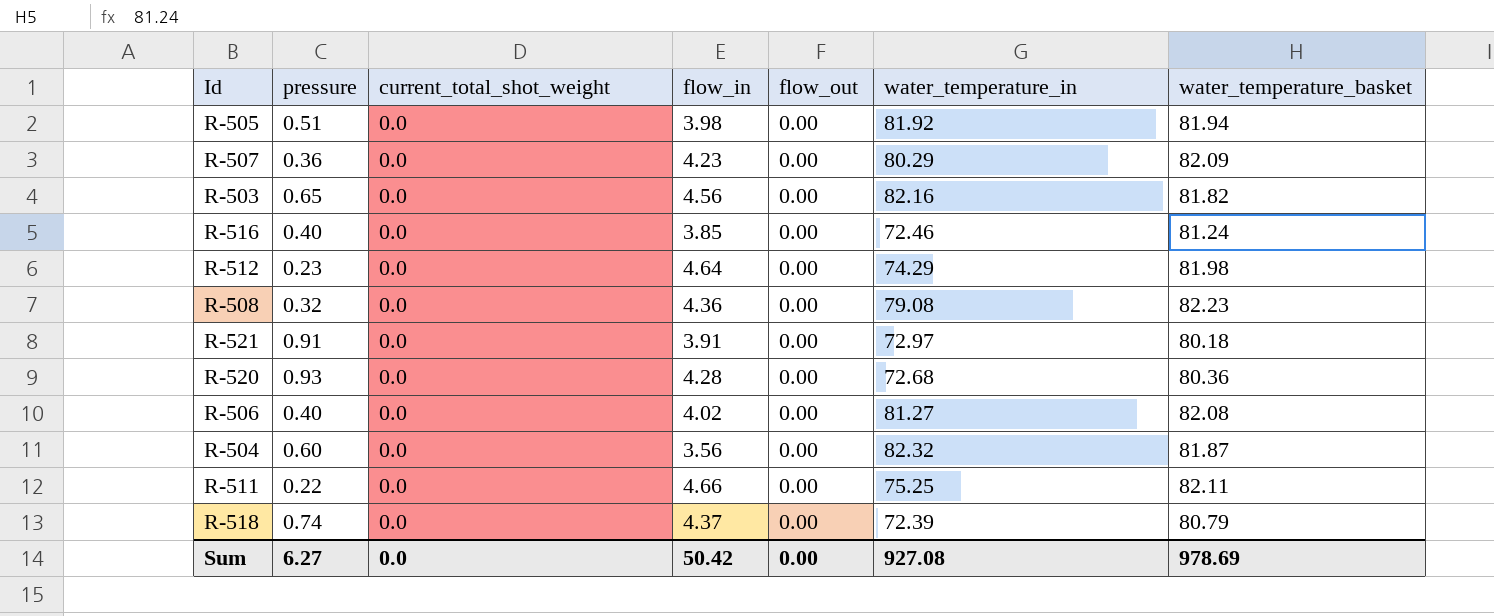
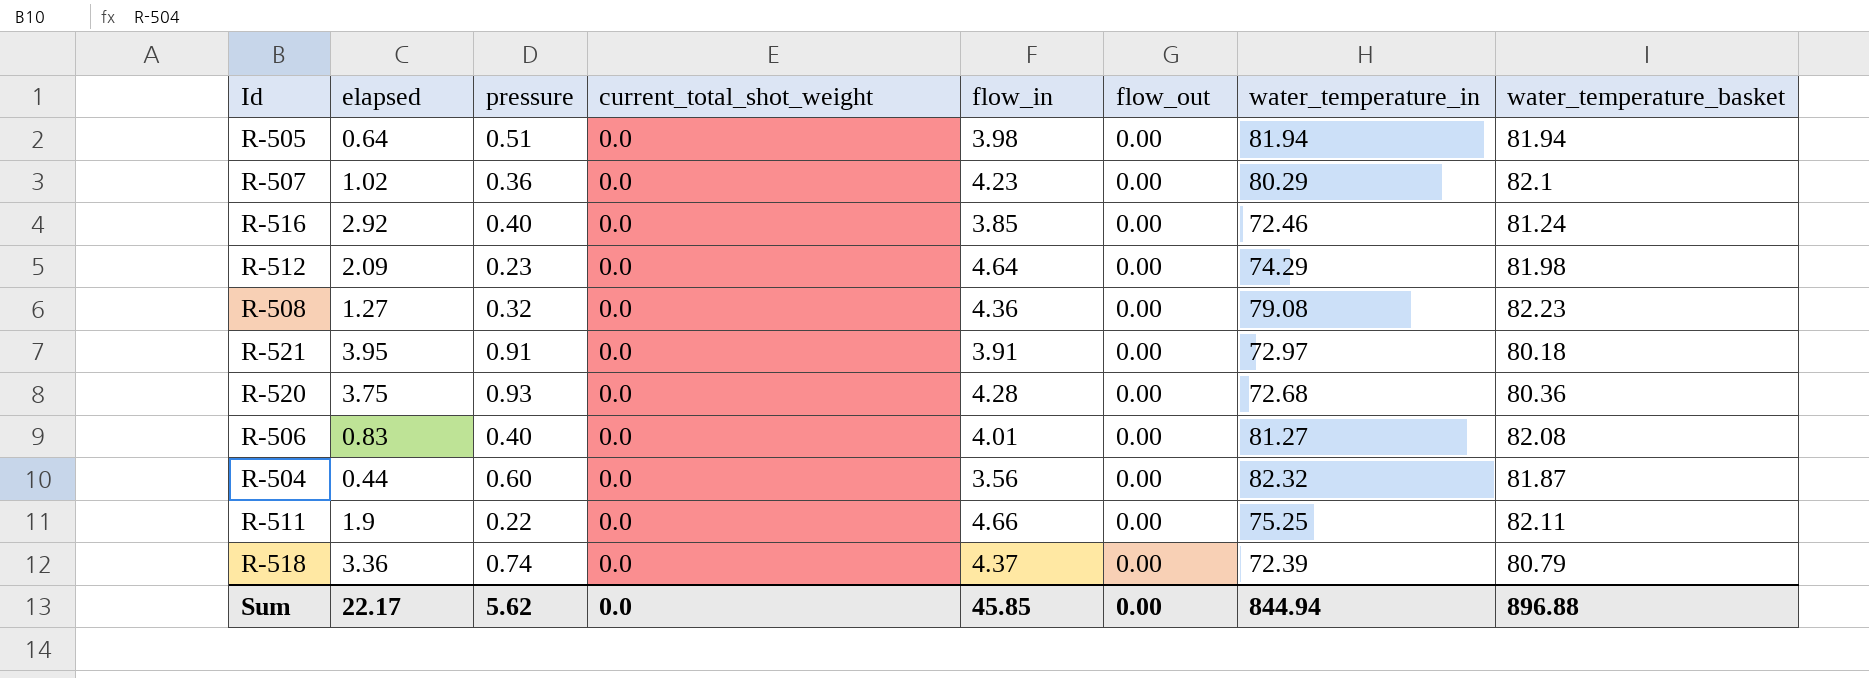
column elapsed | position: none -> 2
row R-503: 0.65 | 0.0 | 4.56 | 0.00 | 82.16 | 81.82 -> none
R-505 | water_temperature_in: 81.92 -> 81.94
R-507 | water_temperature_basket: 82.09 -> 82.1
R-506 | flow_in: 4.02 -> 4.01
Sum | pressure: 6.27 -> 5.62
Sum | flow_in: 50.42 -> 45.85
Sum | water_temperature_in: 927.08 -> 844.94
Sum | water_temperature_basket: 978.69 -> 896.88

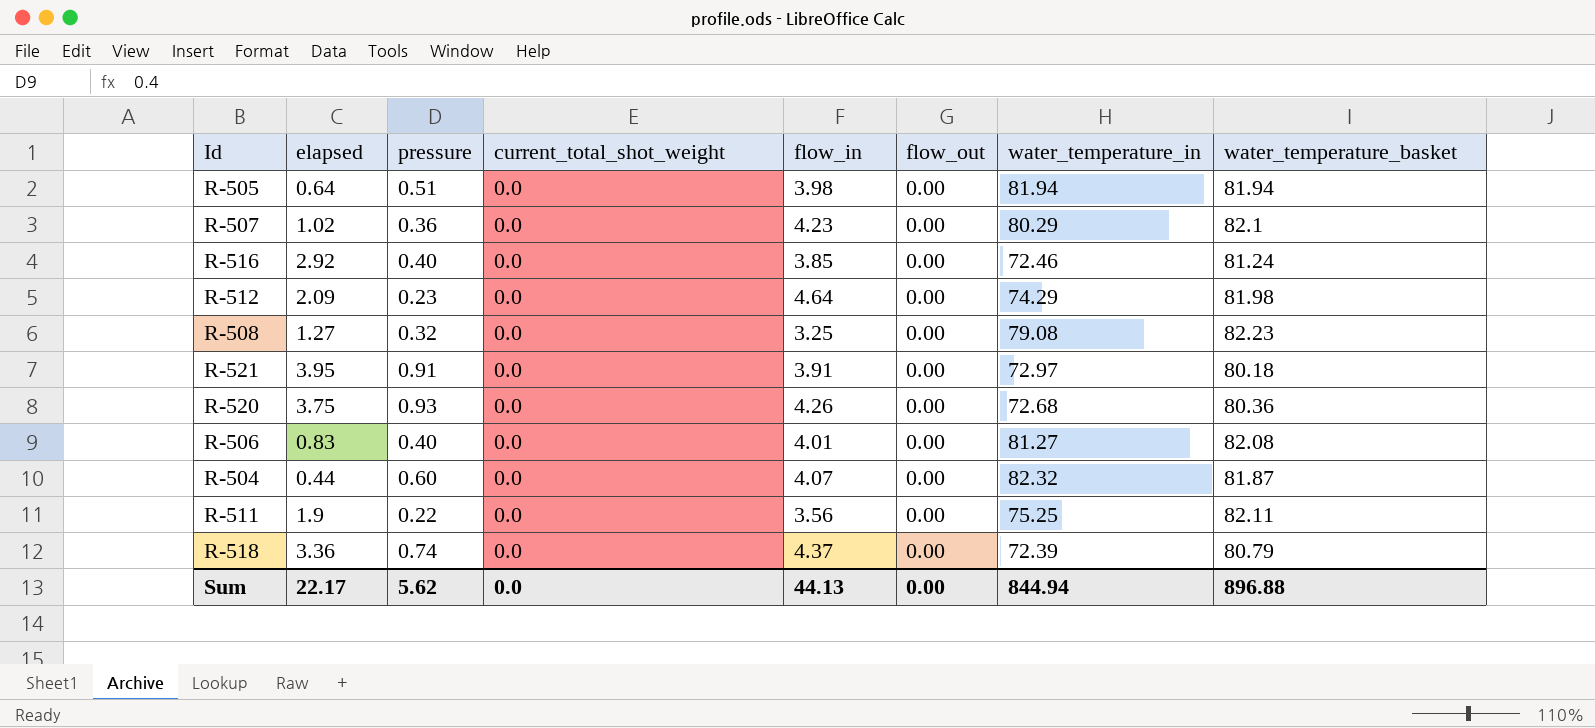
R-508 | flow_in: 4.36 -> 3.25
R-520 | flow_in: 4.28 -> 4.26
R-504 | flow_in: 3.56 -> 4.07
R-511 | flow_in: 4.66 -> 3.56
Sum | flow_in: 45.85 -> 44.13

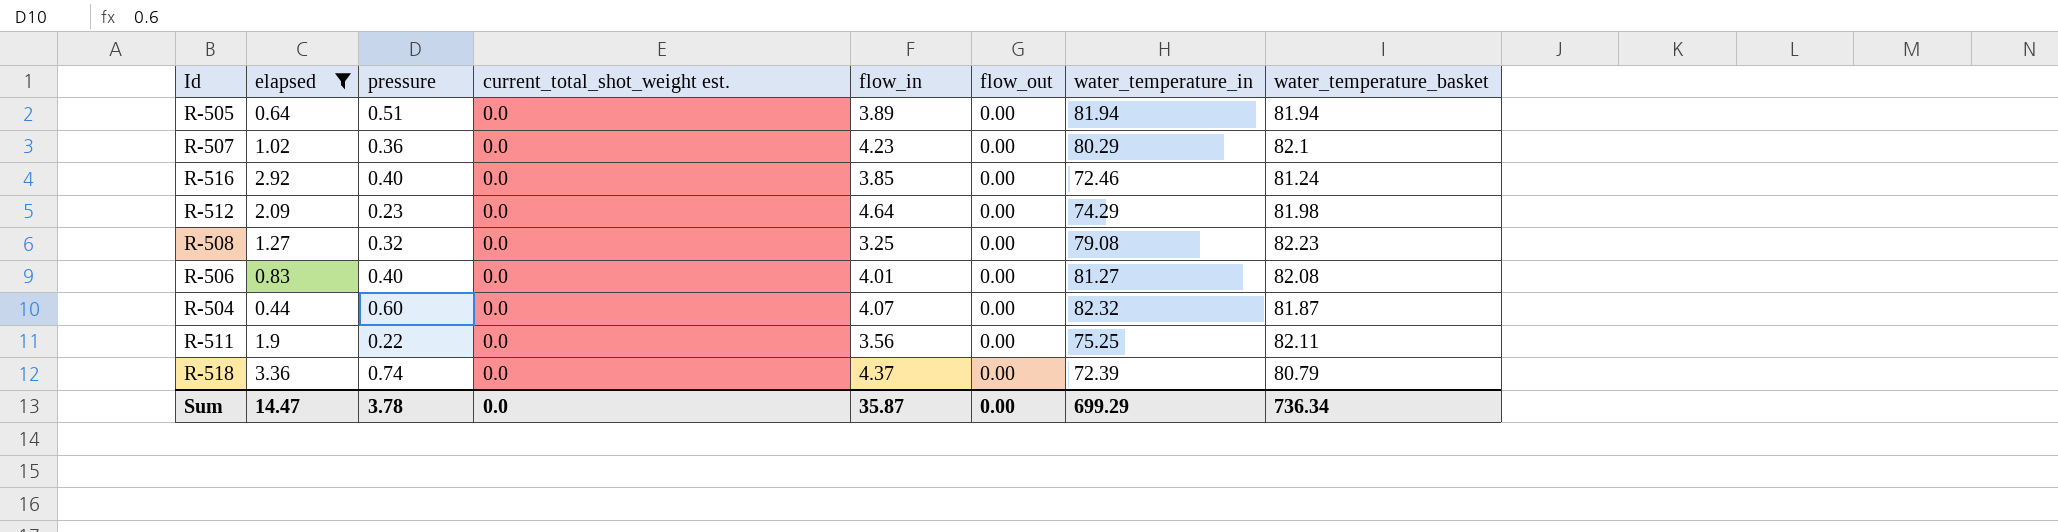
filter: none -> elapsed <= 3.36
column name: current_total_shot_weight -> current_total_shot_weight est.
R-505 | flow_in: 3.98 -> 3.89
Sum | elapsed: 22.17 -> 14.47
Sum | pressure: 5.62 -> 3.78
Sum | flow_in: 44.13 -> 35.87
Sum | water_temperature_in: 844.94 -> 699.29
Sum | water_temperature_basket: 896.88 -> 736.34

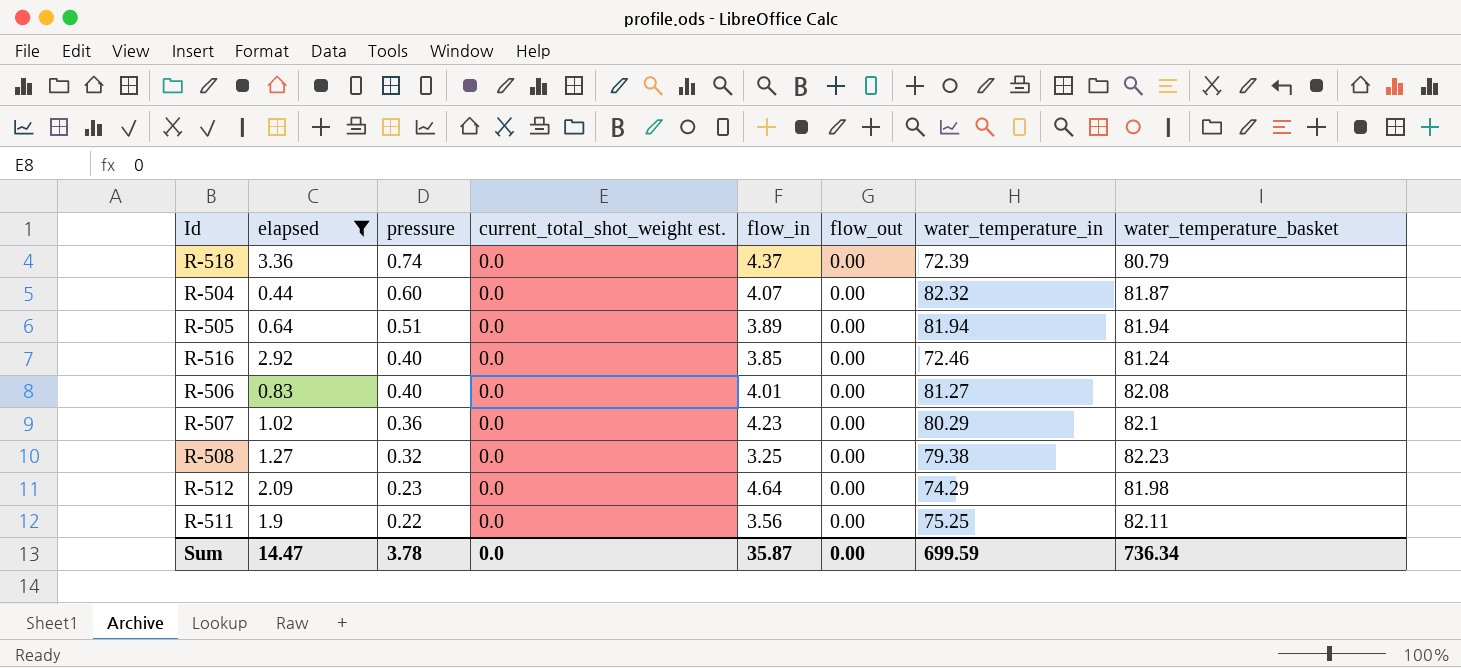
row order: none -> pressure descending
R-508 | water_temperature_in: 79.08 -> 79.38
Sum | water_temperature_in: 699.29 -> 699.59

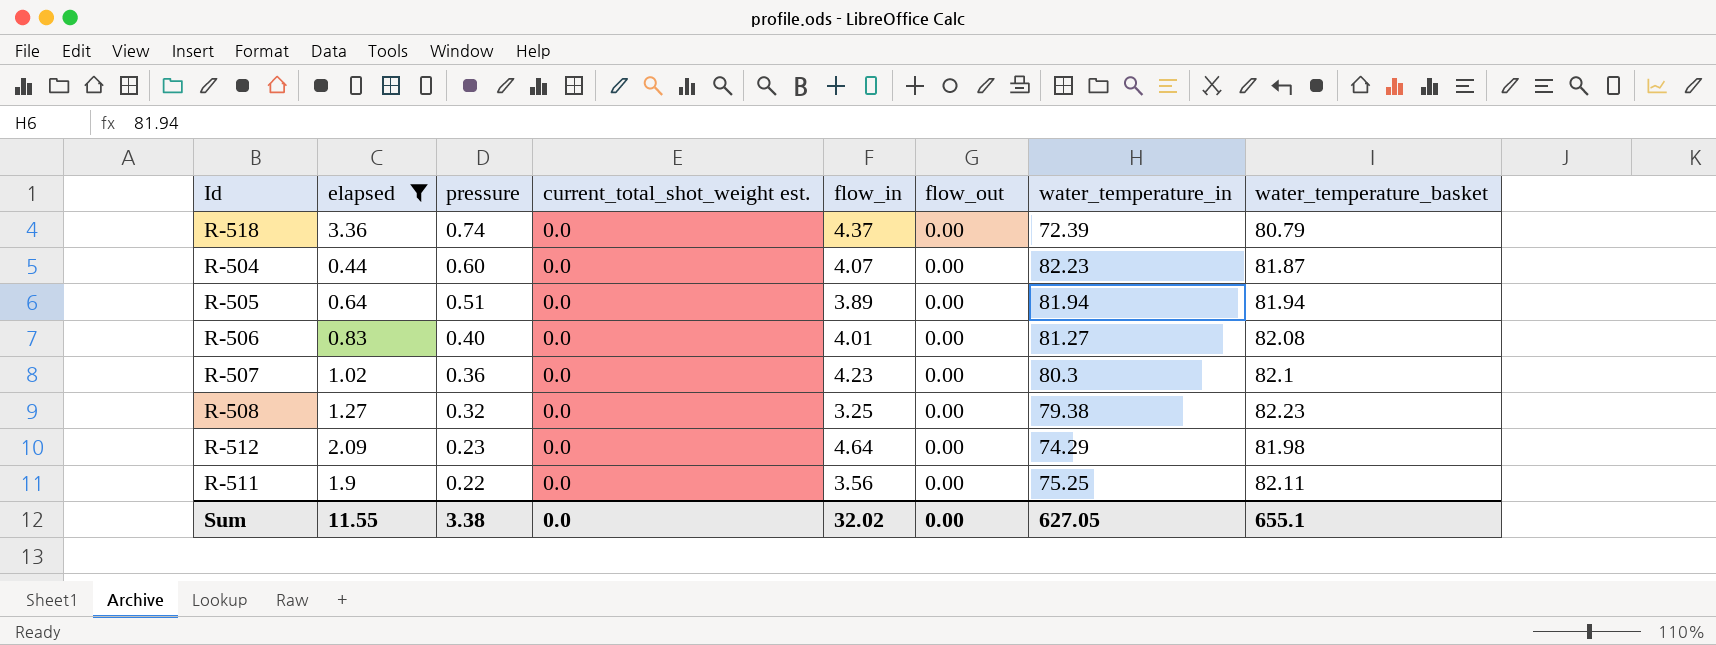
row R-516: 2.92 | 0.40 | 0.0 | 3.85 | 0.00 | 72.46 | 81.24 -> none
R-504 | water_temperature_in: 82.32 -> 82.23
R-507 | water_temperature_in: 80.29 -> 80.3
Sum | elapsed: 14.47 -> 11.55
Sum | pressure: 3.78 -> 3.38
Sum | flow_in: 35.87 -> 32.02
Sum | water_temperature_in: 699.59 -> 627.05
Sum | water_temperature_basket: 736.34 -> 655.1

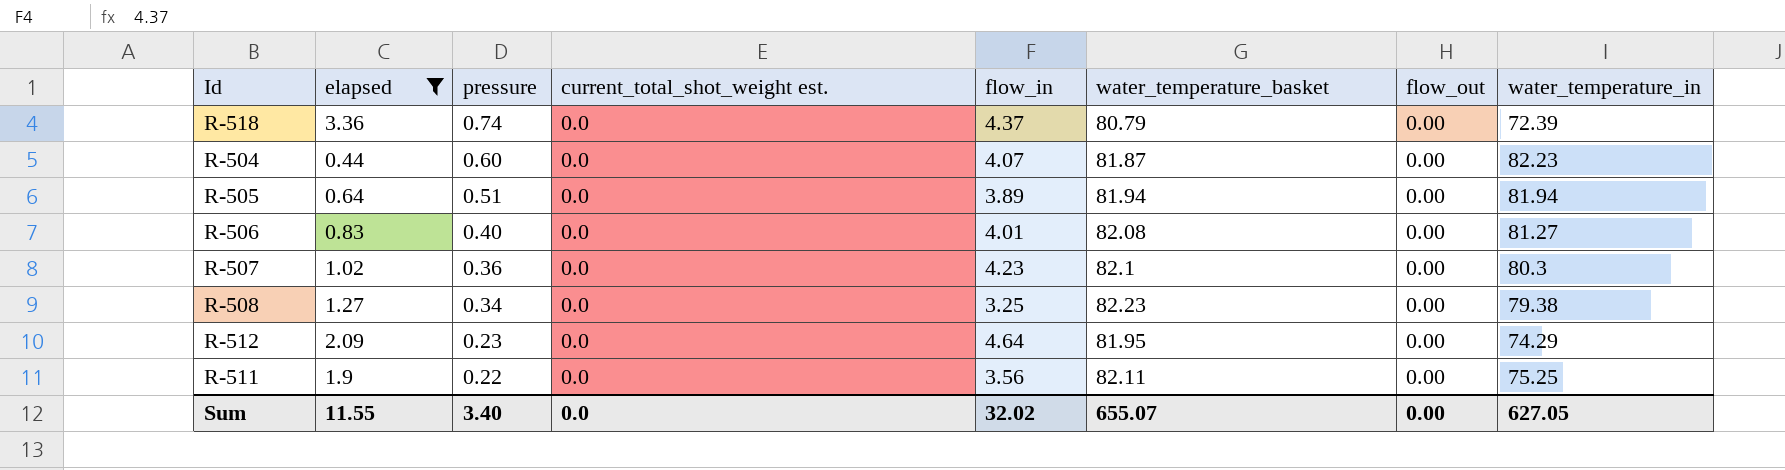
column water_temperature_basket | position: 8 -> 6
R-508 | pressure: 0.32 -> 0.34
R-512 | water_temperature_basket: 81.98 -> 81.95
Sum | pressure: 3.38 -> 3.40
Sum | water_temperature_basket: 655.1 -> 655.07

